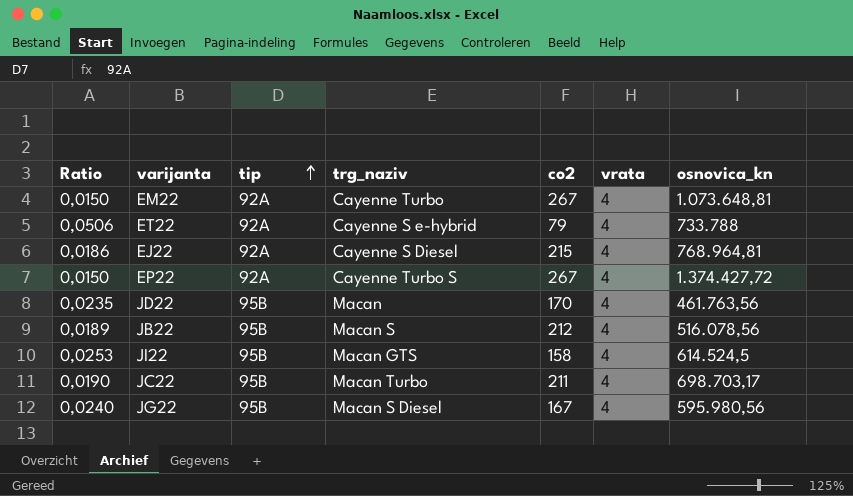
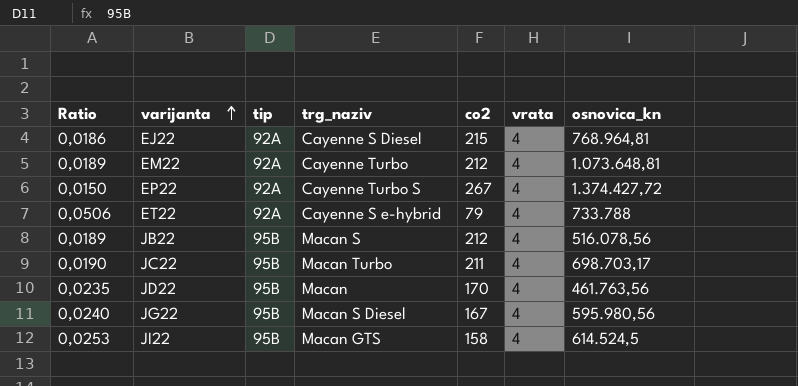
row order: tip ascending -> varijanta ascending
EM22 | Ratio: 0,0150 -> 0,0189
EM22 | co2: 267 -> 212

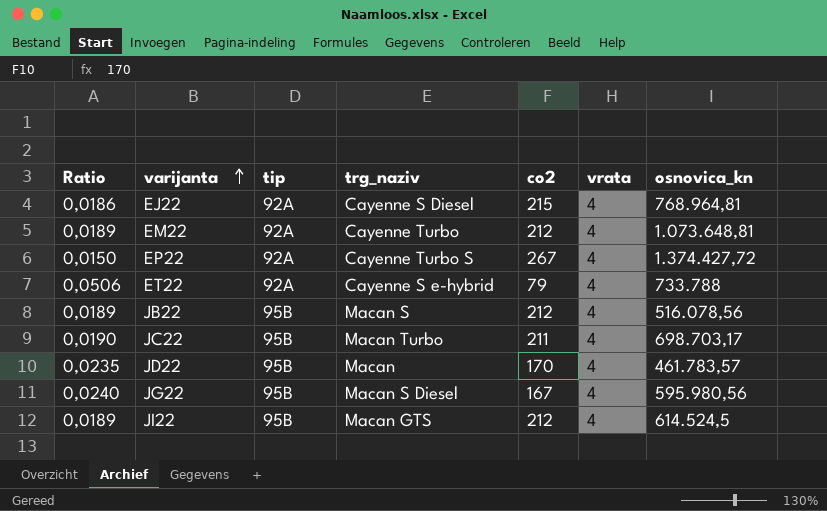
JD22 | osnovica_kn: 461.763,56 -> 461.783,57
JI22 | Ratio: 0,0253 -> 0,0189
JI22 | co2: 158 -> 212

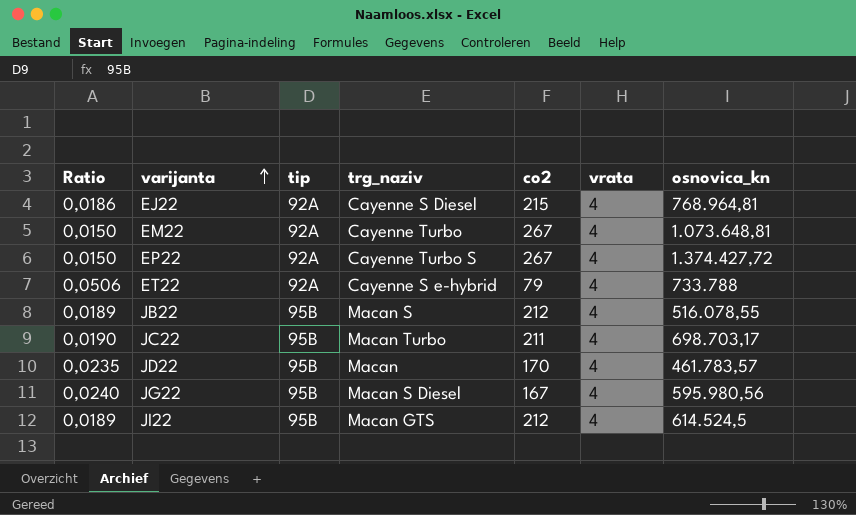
EM22 | Ratio: 0,0189 -> 0,0150
EM22 | co2: 212 -> 267
JB22 | osnovica_kn: 516.078,56 -> 516.078,55

